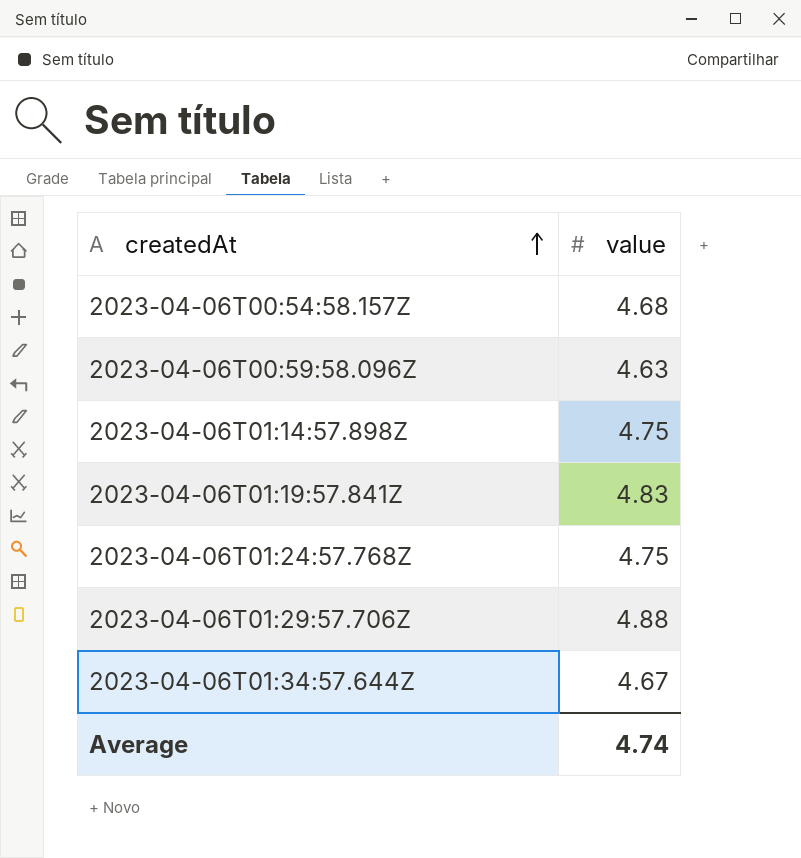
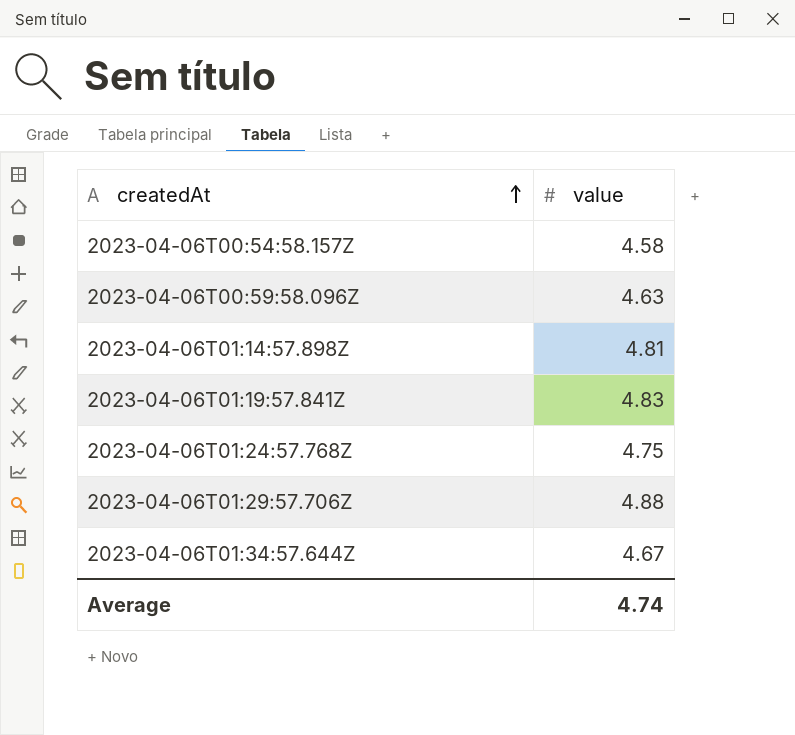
2023-04-06T00:54:58.157Z | value: 4.68 -> 4.58
2023-04-06T01:14:57.898Z | value: 4.75 -> 4.81

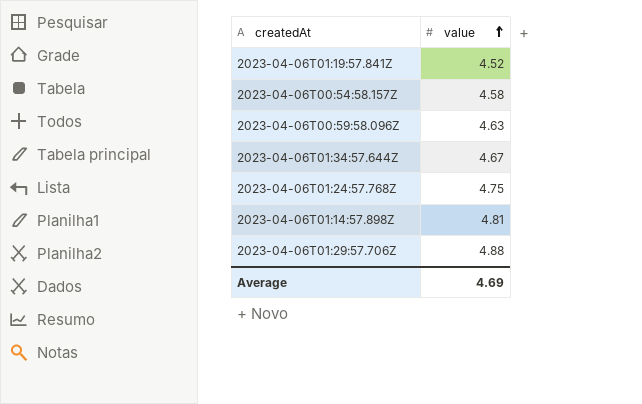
row order: createdAt ascending -> value ascending
2023-04-06T01:19:57.841Z | value: 4.83 -> 4.52
Average | value: 4.74 -> 4.69

